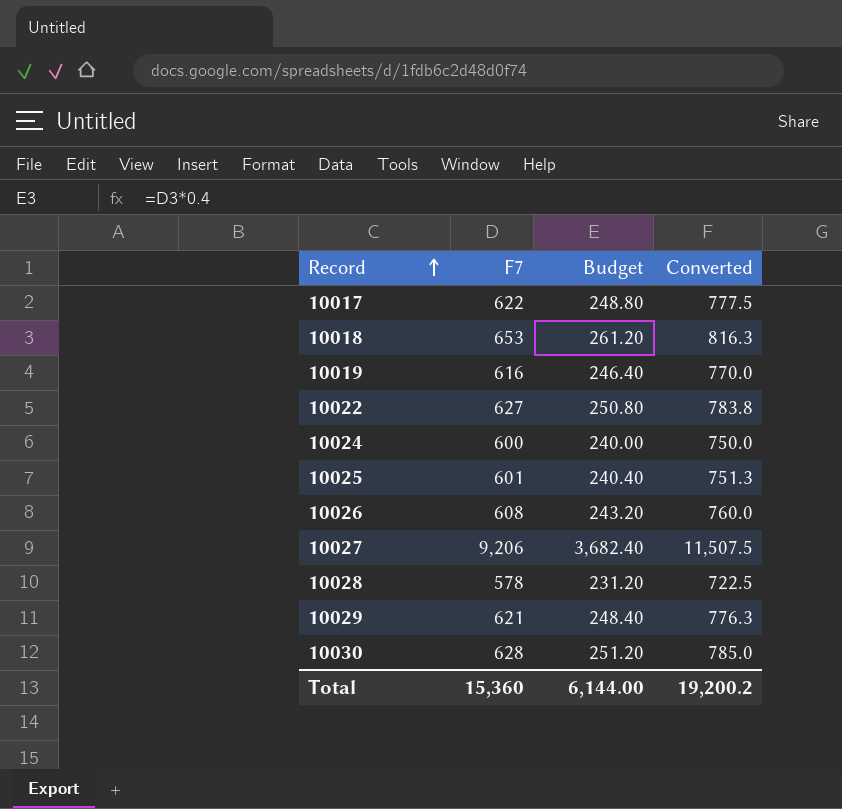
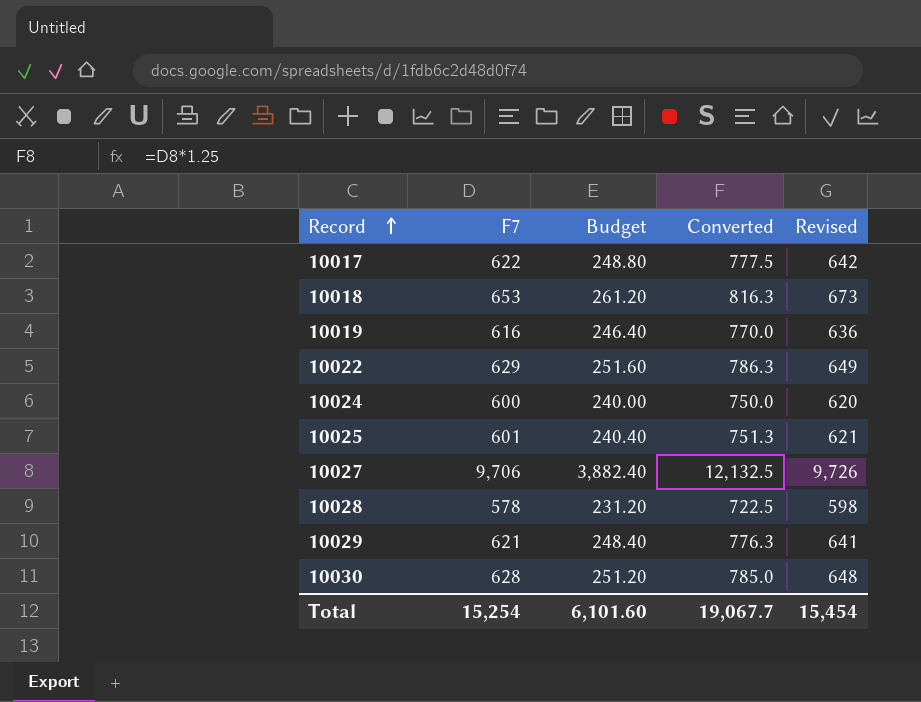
column Revised | formula: none -> [F7] + 20
row 10026: 608 | 243.20 | 760.0 -> none
10022 | F7: 627 -> 629
10022 | Budget: 250.80 -> 251.60
10022 | Converted: 783.8 -> 786.3
10027 | F7: 9,206 -> 9,706
10027 | Budget: 3,682.40 -> 3,882.40
10027 | Converted: 11,507.5 -> 12,132.5
Total | F7: 15,360 -> 15,254
Total | Budget: 6,144.00 -> 6,101.60
Total | Converted: 19,200.2 -> 19,067.7

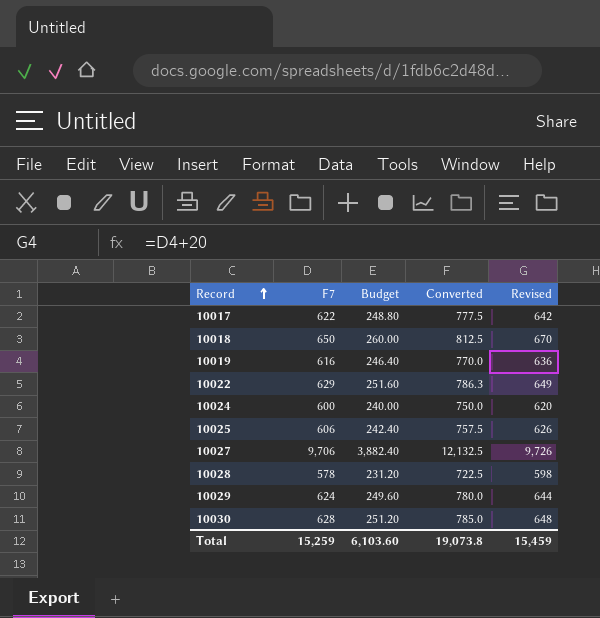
10018 | F7: 653 -> 650
10018 | Budget: 261.20 -> 260.00
10018 | Converted: 816.3 -> 812.5
10018 | Revised: 673 -> 670
10025 | F7: 601 -> 606
10025 | Budget: 240.40 -> 242.40
10025 | Converted: 751.3 -> 757.5
10025 | Revised: 621 -> 626
10029 | F7: 621 -> 624
10029 | Budget: 248.40 -> 249.60
10029 | Converted: 776.3 -> 780.0
10029 | Revised: 641 -> 644
Total | F7: 15,254 -> 15,259
Total | Budget: 6,101.60 -> 6,103.60
Total | Converted: 19,067.7 -> 19,073.8
Total | Revised: 15,454 -> 15,459

